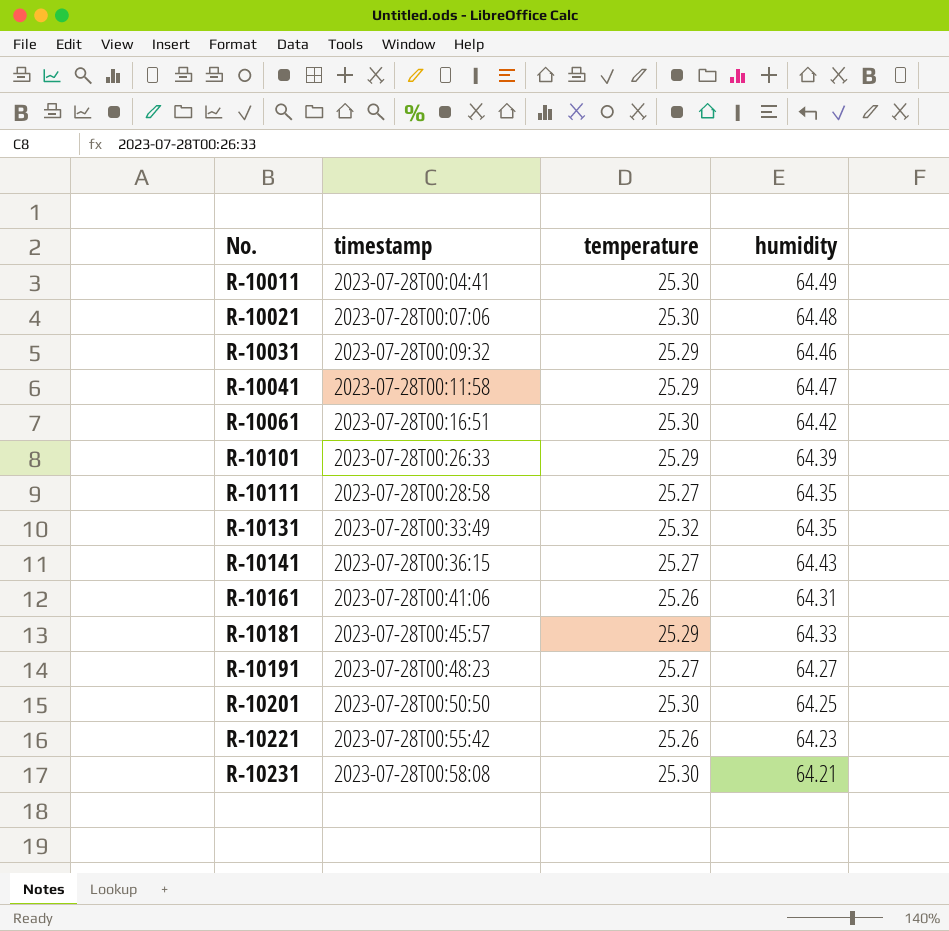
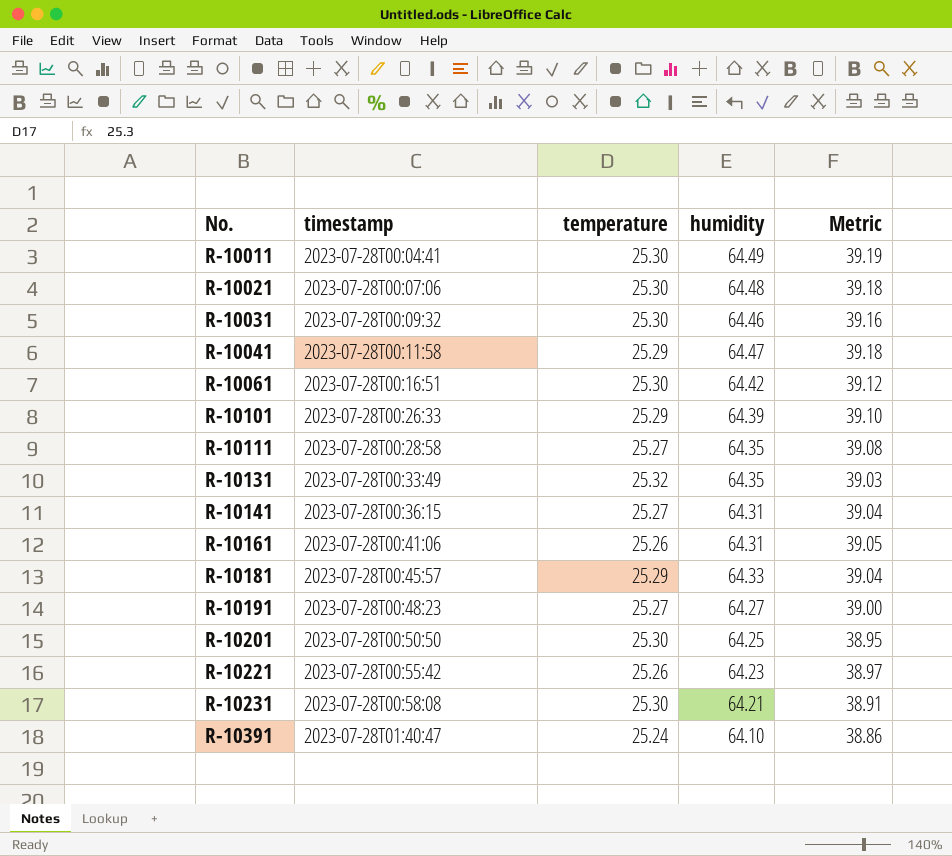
column Metric | formula: none -> [humidity] - [temperature]
R-10031 | temperature: 25.29 -> 25.30
R-10141 | humidity: 64.43 -> 64.31
row R-10391: none -> 2023-07-28T01:40:47 | 25.24 | 64.10 | 38.86

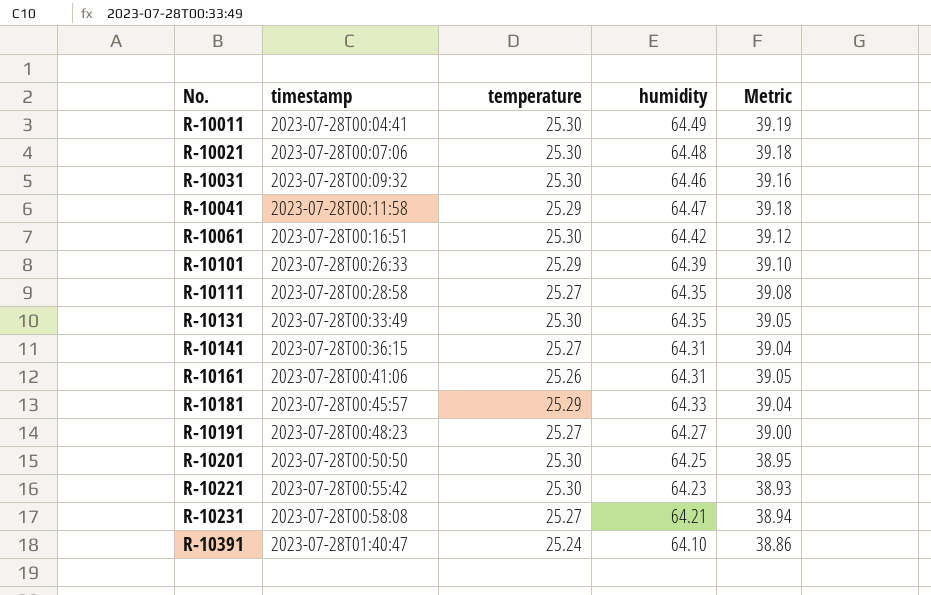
R-10131 | temperature: 25.32 -> 25.30
R-10131 | Metric: 39.03 -> 39.05
R-10221 | temperature: 25.26 -> 25.30
R-10221 | Metric: 38.97 -> 38.93
R-10231 | temperature: 25.30 -> 25.27
R-10231 | Metric: 38.91 -> 38.94

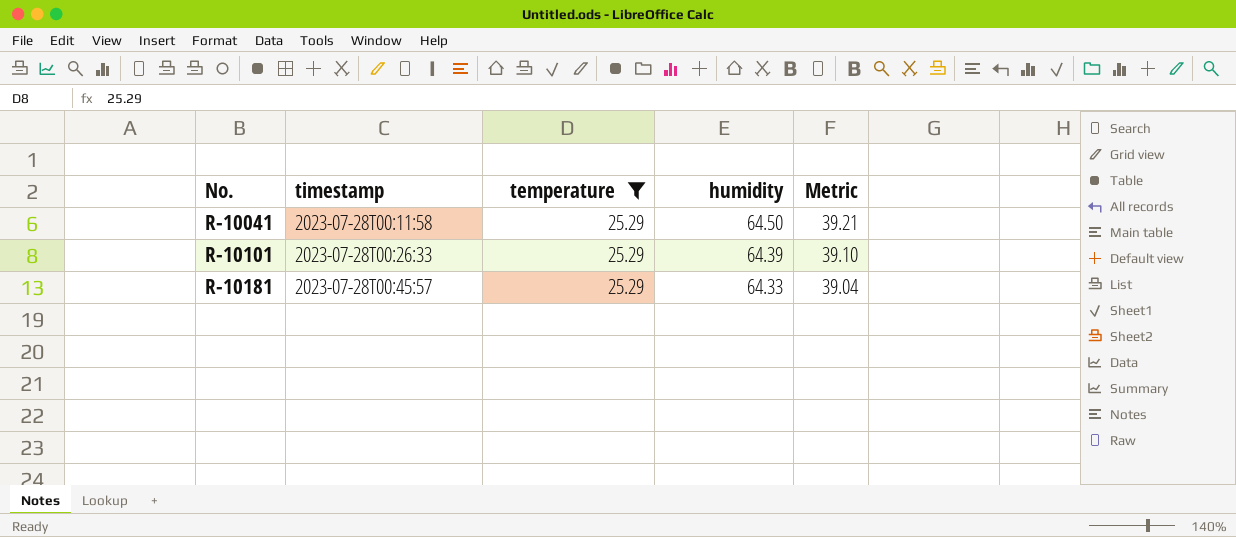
filter: none -> temperature = 25.29
R-10041 | humidity: 64.47 -> 64.50
R-10041 | Metric: 39.18 -> 39.21

